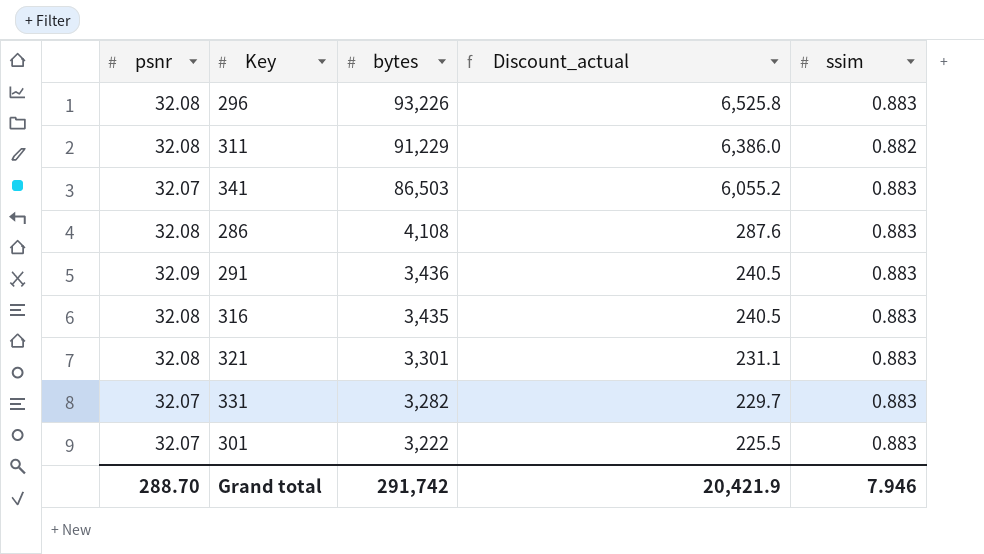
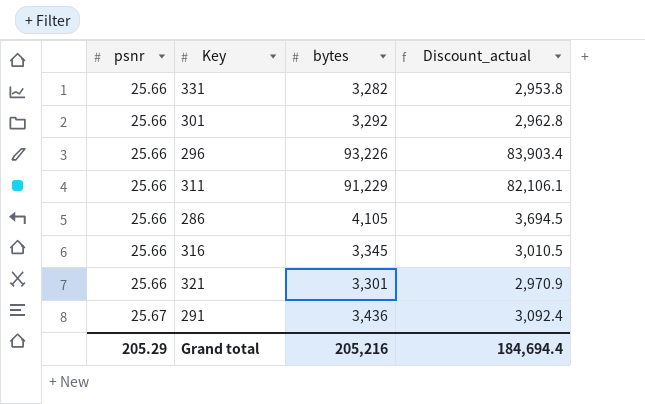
row order: bytes descending -> psnr ascending
column ssim | position: 5 -> none
column Discount_actual | formula: [bytes] * 0.07 -> [bytes] * 0.9
row 341: 32.07 | 86,503 | 6,055.2 | 0.883 -> none
331 | psnr: 32.07 -> 25.66
301 | psnr: 32.07 -> 25.66
301 | bytes: 3,222 -> 3,292
296 | psnr: 32.08 -> 25.66
311 | psnr: 32.08 -> 25.66
286 | psnr: 32.08 -> 25.66
286 | bytes: 4,108 -> 4,105
316 | psnr: 32.08 -> 25.66
316 | bytes: 3,435 -> 3,345
321 | psnr: 32.08 -> 25.66
291 | psnr: 32.09 -> 25.67
Grand total | psnr: 288.70 -> 205.29
Grand total | bytes: 291,742 -> 205,216
Grand total | Discount_actual: 20,421.9 -> 184,694.4

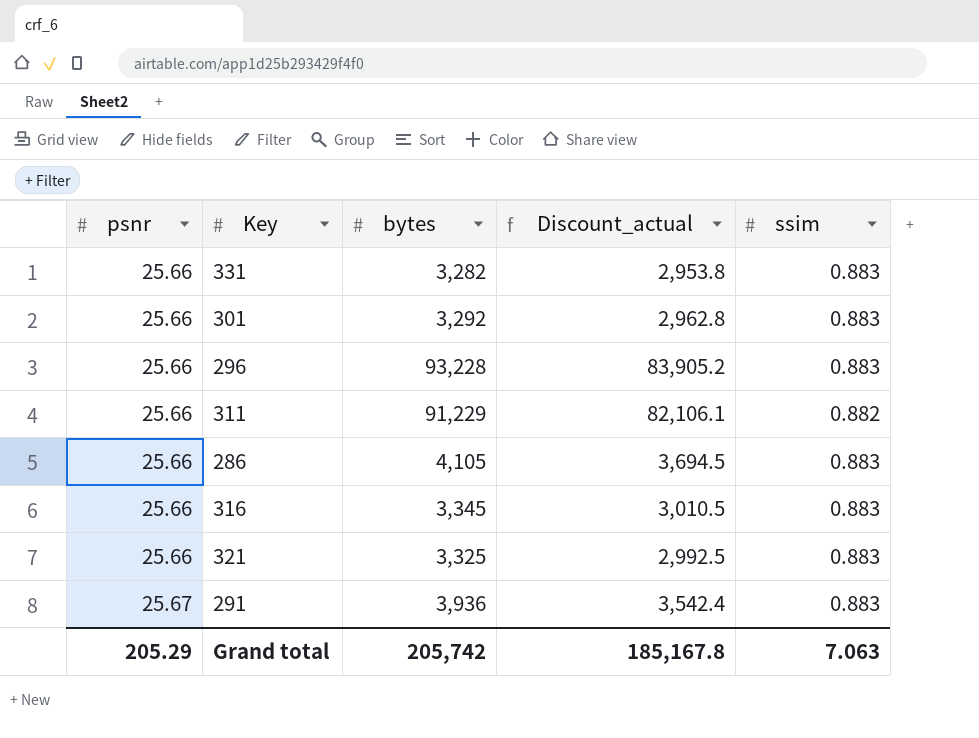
column ssim | position: none -> 5
296 | bytes: 93,226 -> 93,228
296 | Discount_actual: 83,903.4 -> 83,905.2
321 | bytes: 3,301 -> 3,325
321 | Discount_actual: 2,970.9 -> 2,992.5
291 | bytes: 3,436 -> 3,936
291 | Discount_actual: 3,092.4 -> 3,542.4
Grand total | bytes: 205,216 -> 205,742
Grand total | Discount_actual: 184,694.4 -> 185,167.8

